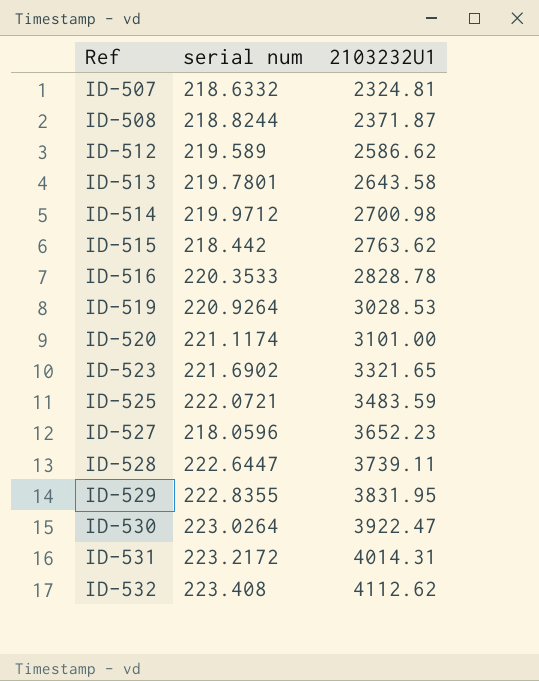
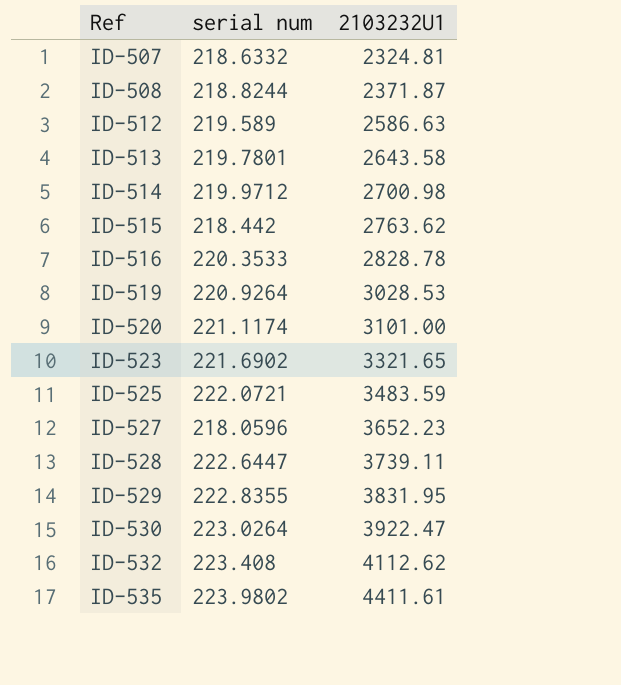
row ID-531: 223.2172 | 4014.31 -> none
ID-512 | 2103232U1: 2586.62 -> 2586.63
row ID-535: none -> 223.9802 | 4411.61

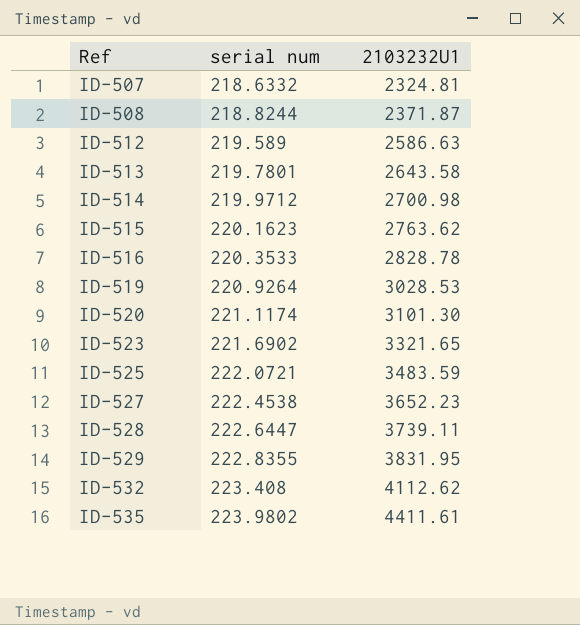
row ID-530: 223.0264 | 3922.47 -> none
ID-515 | serial num: 218.442 -> 220.1623
ID-520 | 2103232U1: 3101.00 -> 3101.30
ID-527 | serial num: 218.0596 -> 222.4538

